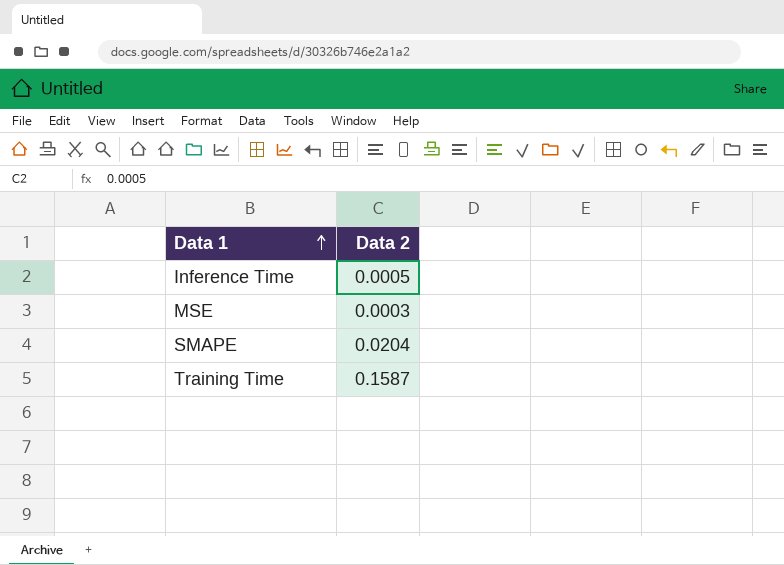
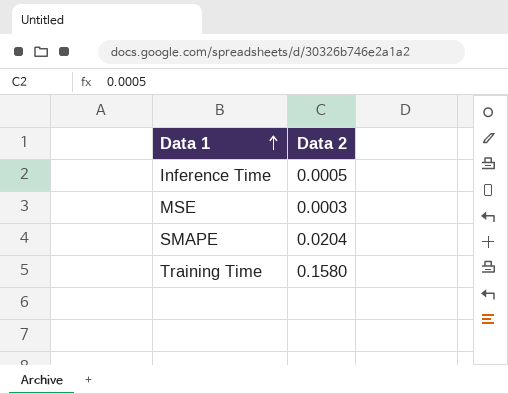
Training Time | Data 2: 0.1587 -> 0.1580

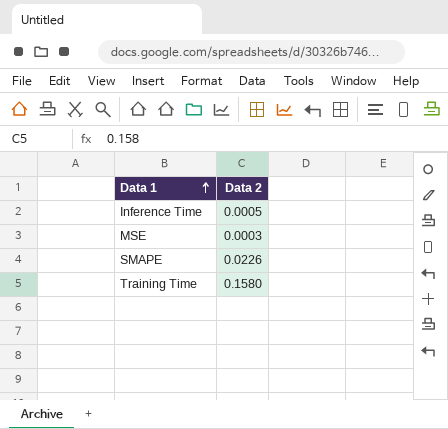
SMAPE | Data 2: 0.0204 -> 0.0226

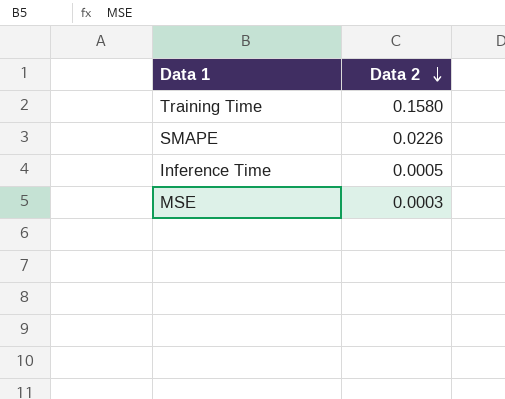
row order: Data 1 ascending -> Data 2 descending

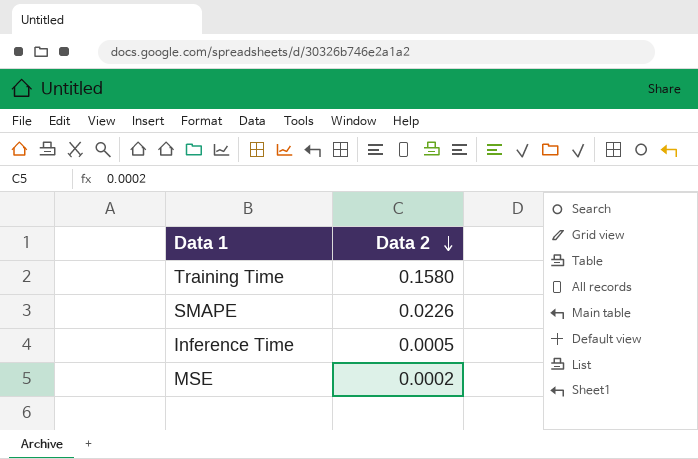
MSE | Data 2: 0.0003 -> 0.0002

